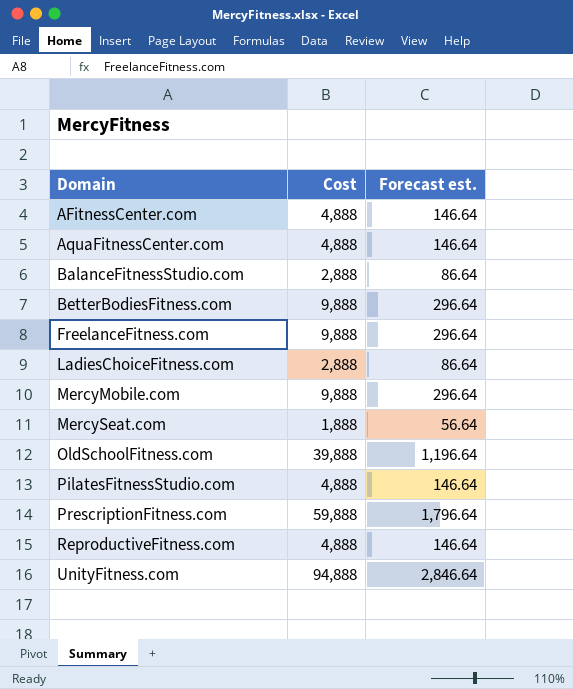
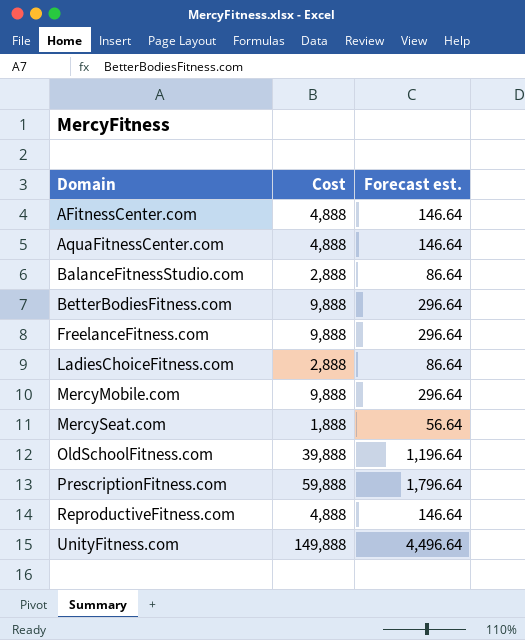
row PilatesFitnessStudio.com: 4,888 | 146.64 -> none
UnityFitness.com | Cost: 94,888 -> 149,888
UnityFitness.com | Forecast est.: 2,846.64 -> 4,496.64

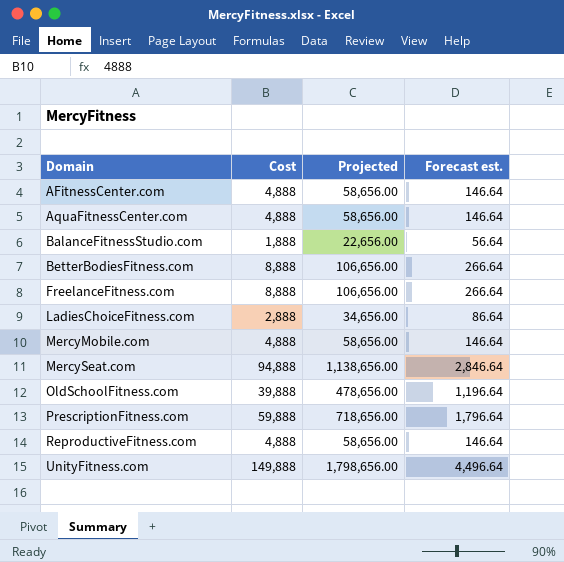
column Projected | formula: none -> [Cost] * 12
BalanceFitnessStudio.com | Cost: 2,888 -> 1,888
BalanceFitnessStudio.com | Forecast est.: 86.64 -> 56.64
BetterBodiesFitness.com | Cost: 9,888 -> 8,888
BetterBodiesFitness.com | Forecast est.: 296.64 -> 266.64
FreelanceFitness.com | Cost: 9,888 -> 8,888
FreelanceFitness.com | Forecast est.: 296.64 -> 266.64
MercyMobile.com | Cost: 9,888 -> 4,888
MercyMobile.com | Forecast est.: 296.64 -> 146.64
MercySeat.com | Cost: 1,888 -> 94,888
MercySeat.com | Forecast est.: 56.64 -> 2,846.64

